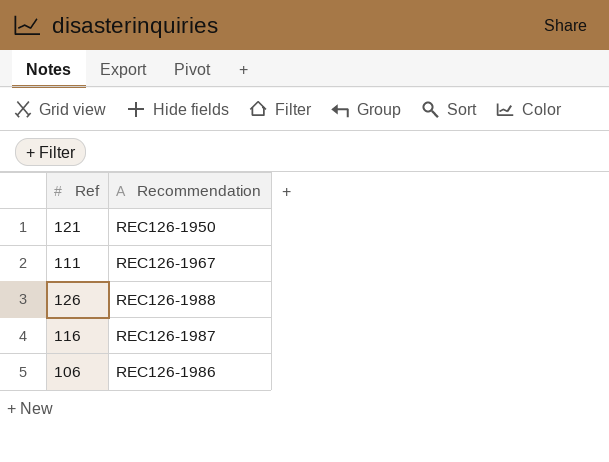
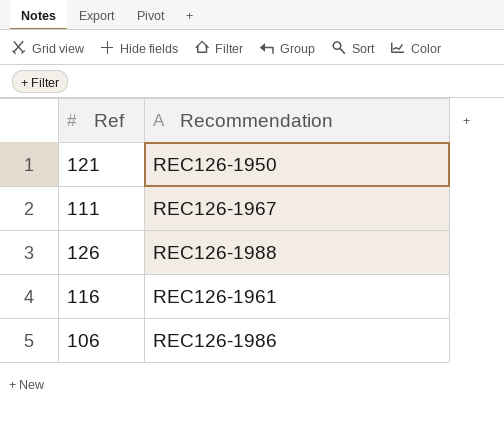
116 | Recommendation: REC126-1987 -> REC126-1961

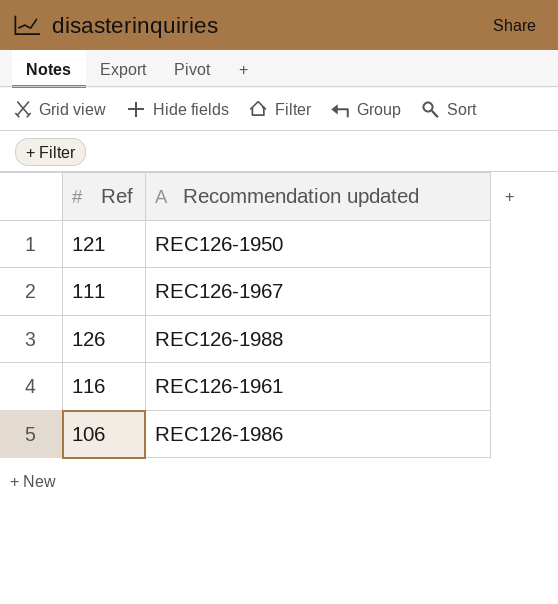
column name: Recommendation -> Recommendation updated

